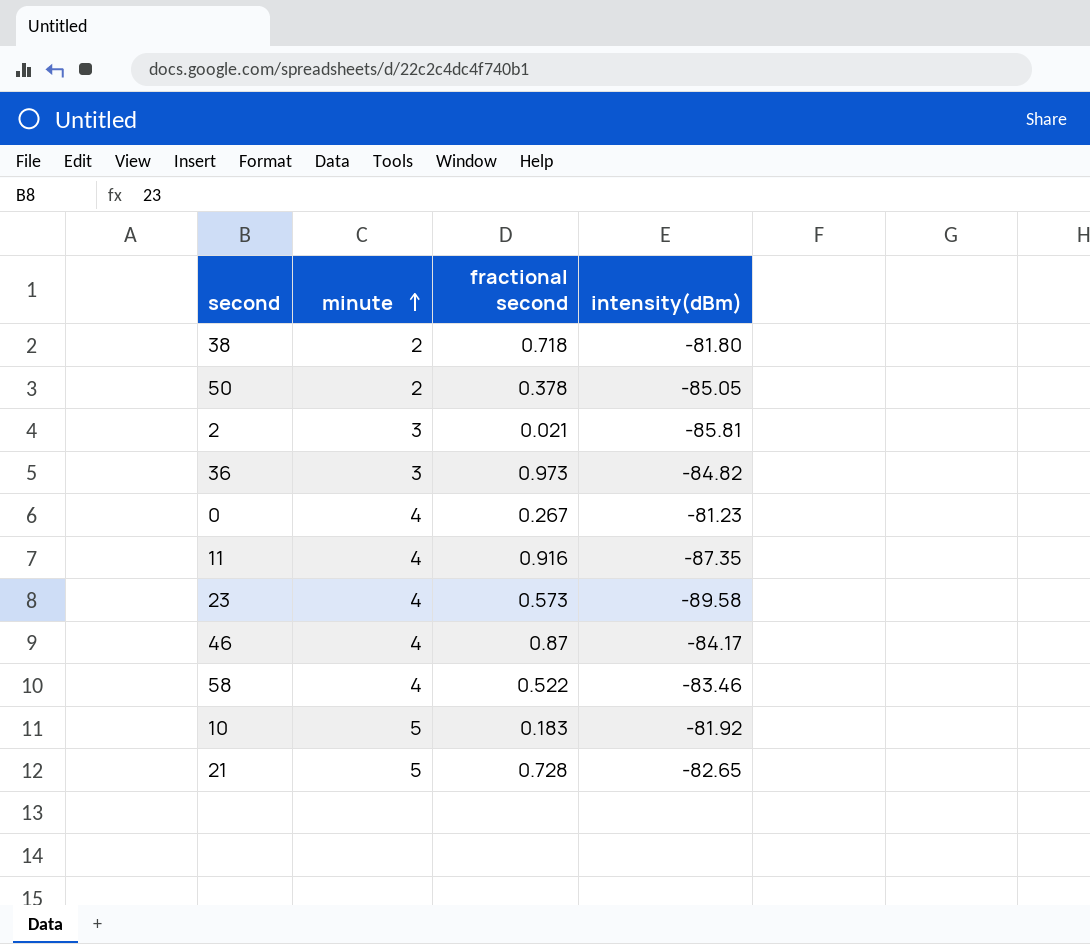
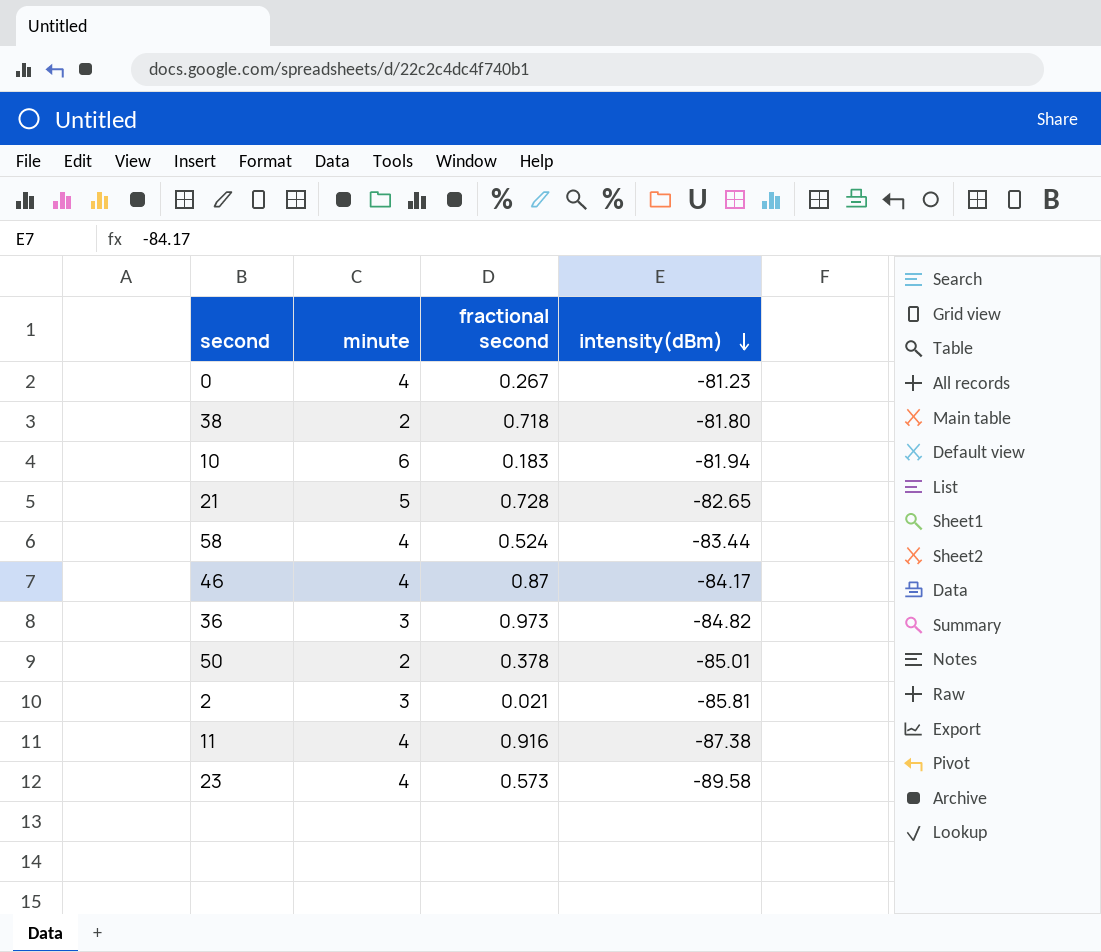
row order: minute ascending -> intensity(dBm) descending
10 | minute: 5 -> 6
10 | intensity(dBm): -81.92 -> -81.94
58 | fractional second: 0.522 -> 0.524
58 | intensity(dBm): -83.46 -> -83.44
50 | intensity(dBm): -85.05 -> -85.01
11 | intensity(dBm): -87.35 -> -87.38

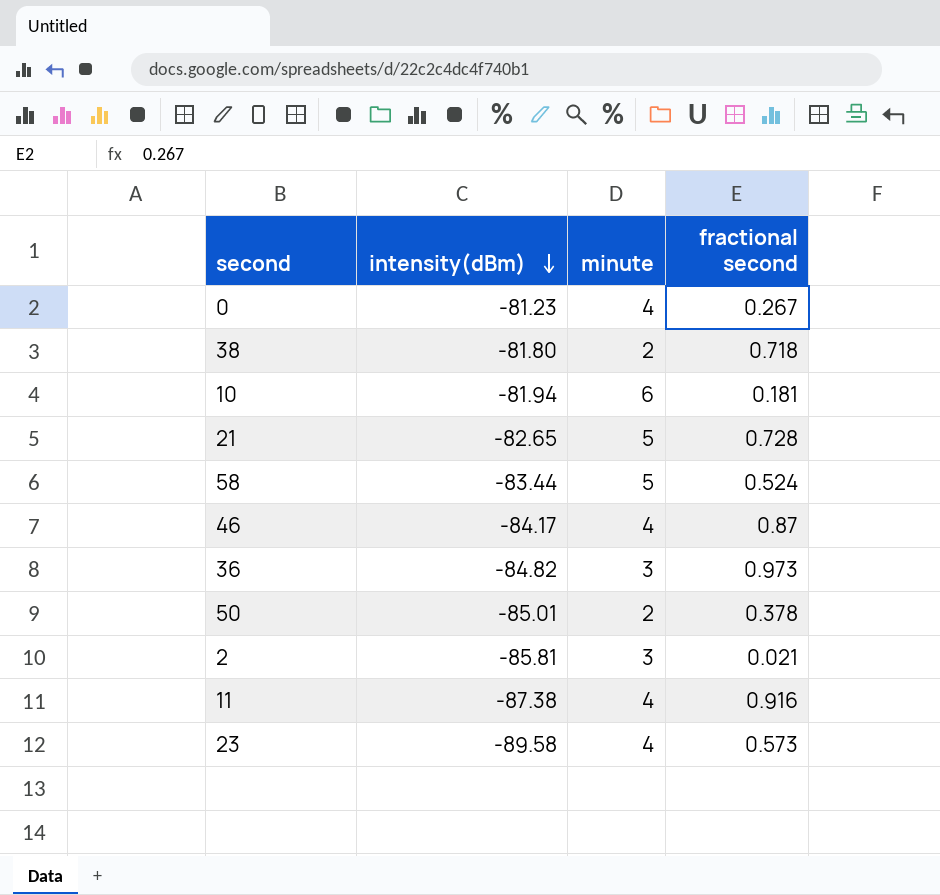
column intensity(dBm) | position: 4 -> 2
10 | fractional second: 0.183 -> 0.181
58 | minute: 4 -> 5

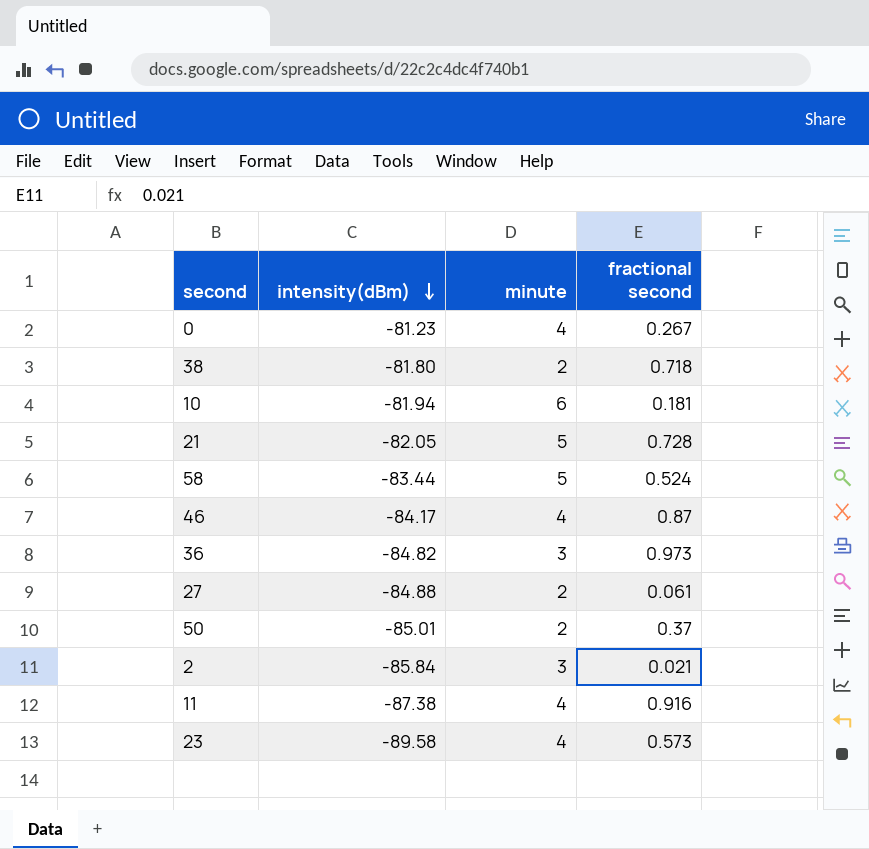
21 | intensity(dBm): -82.65 -> -82.05
row 27: none -> -84.88 | 2 | 0.061
50 | fractional second: 0.378 -> 0.37
2 | intensity(dBm): -85.81 -> -85.84

